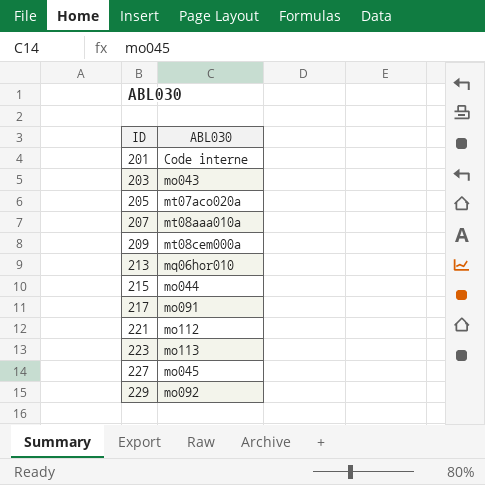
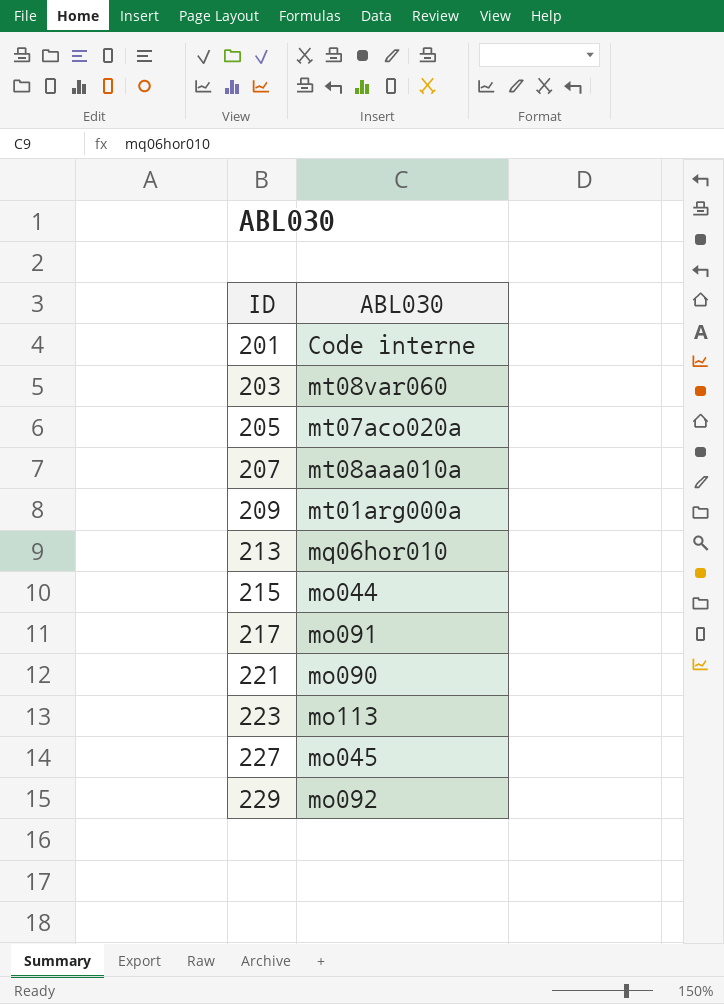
203 | ABL030: mo043 -> mt08var060
209 | ABL030: mt08cem000a -> mt01arg000a
221 | ABL030: mo112 -> mo090

